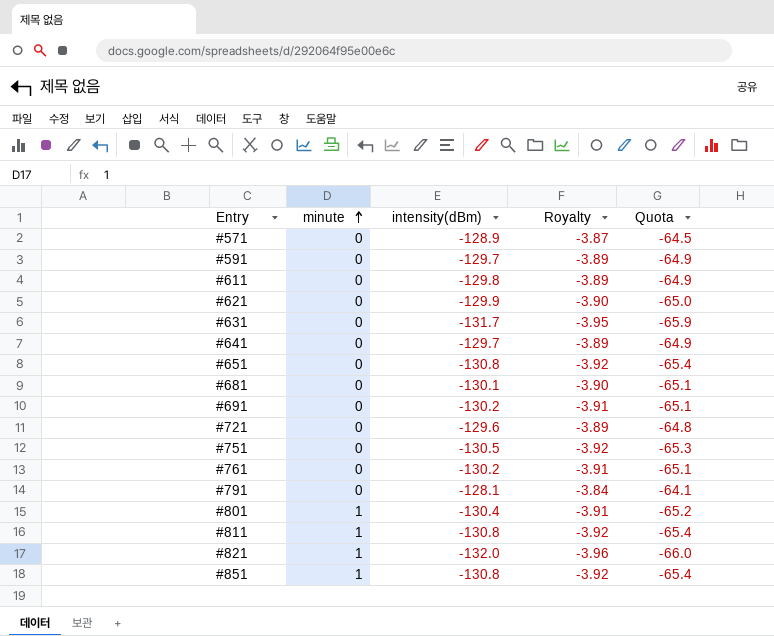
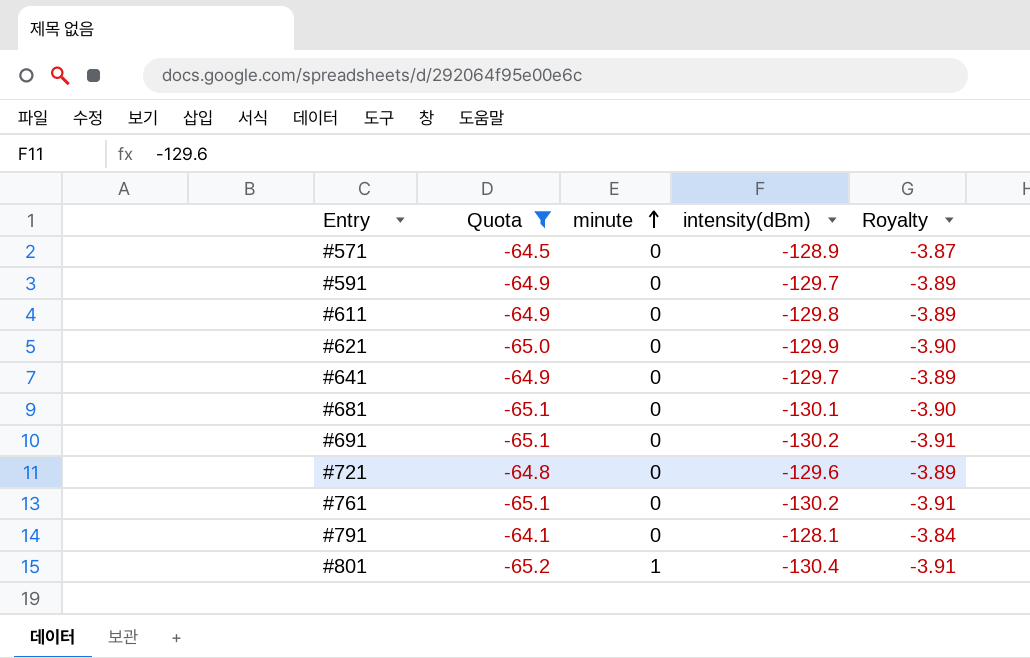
filter: none -> Quota >= -65.2
column Quota | position: 5 -> 2

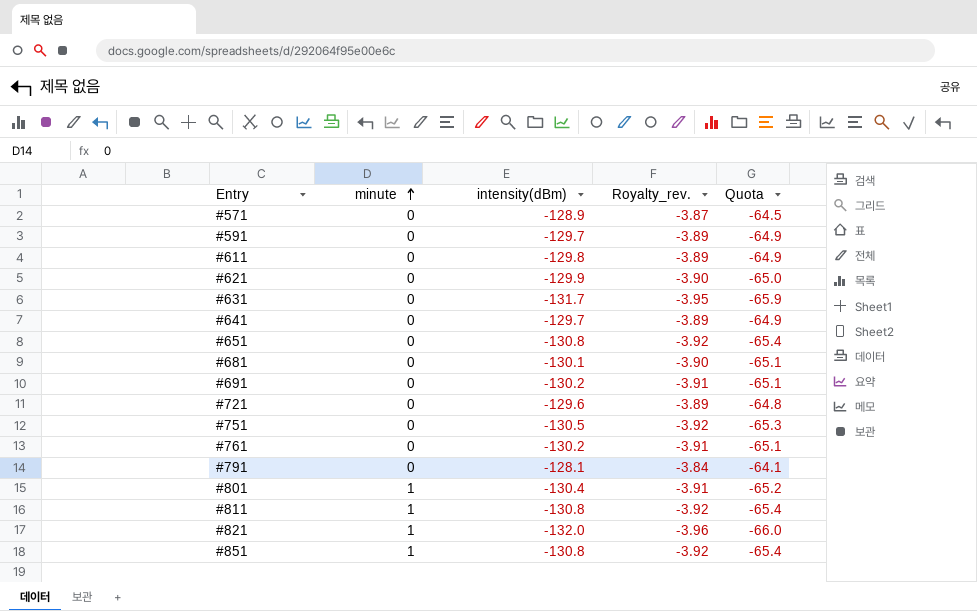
filter: Quota >= -65.2 -> none
column name: Royalty -> Royalty_rev.
column Quota | position: 2 -> 5

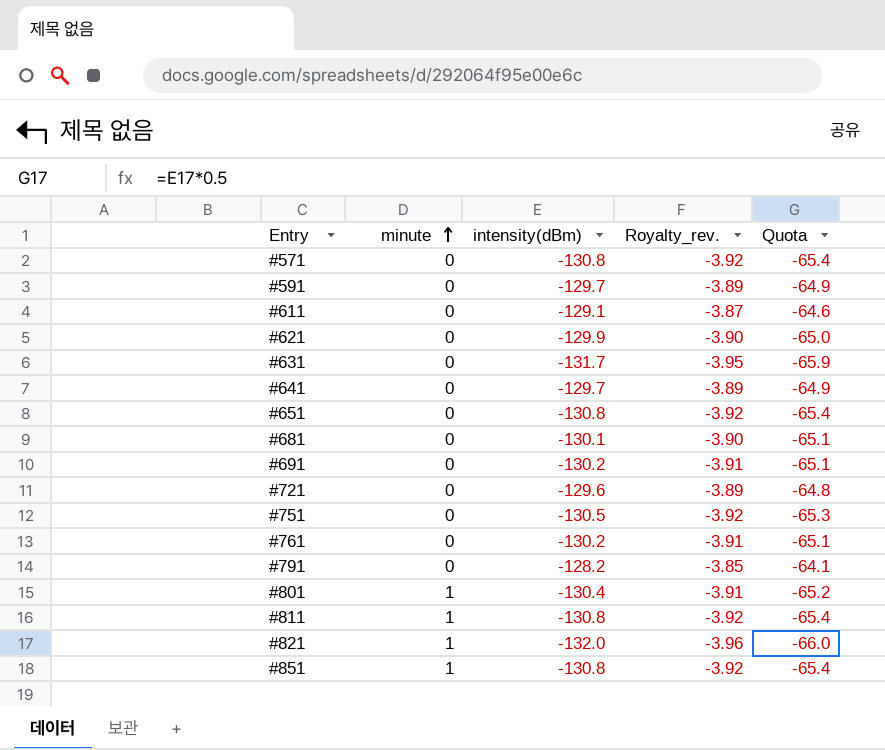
#571 | intensity(dBm): -128.9 -> -130.8
#571 | Royalty_rev.: -3.87 -> -3.92
#571 | Quota: -64.5 -> -65.4
#611 | intensity(dBm): -129.8 -> -129.1
#611 | Royalty_rev.: -3.89 -> -3.87
#611 | Quota: -64.9 -> -64.6
#791 | intensity(dBm): -128.1 -> -128.2
#791 | Royalty_rev.: -3.84 -> -3.85

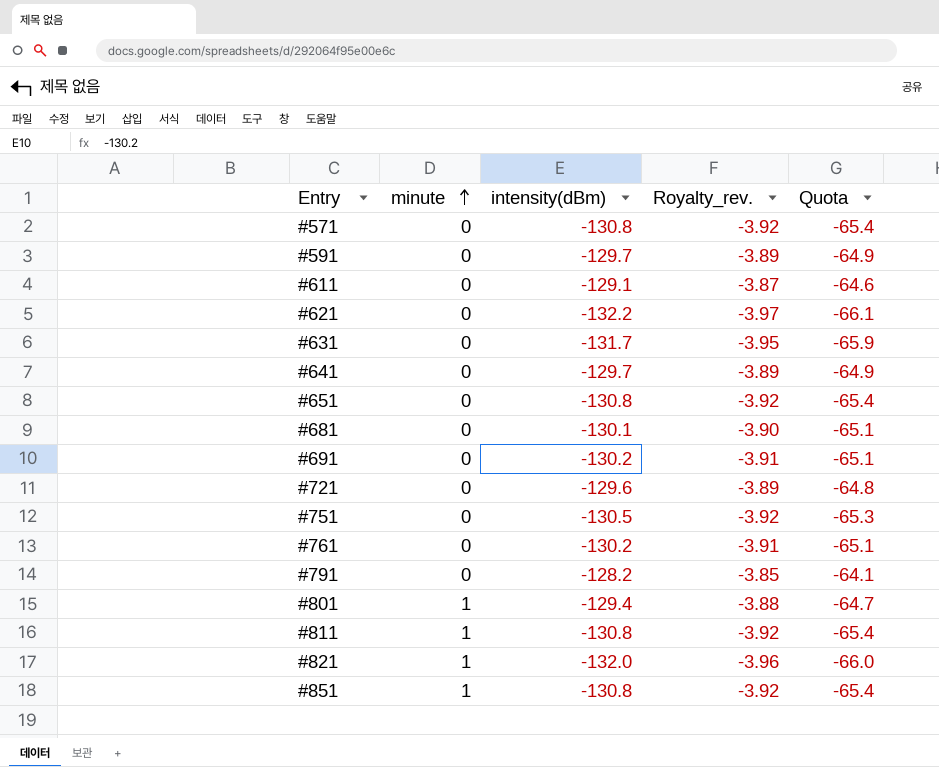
#621 | intensity(dBm): -129.9 -> -132.2
#621 | Royalty_rev.: -3.90 -> -3.97
#621 | Quota: -65.0 -> -66.1
#801 | intensity(dBm): -130.4 -> -129.4
#801 | Royalty_rev.: -3.91 -> -3.88
#801 | Quota: -65.2 -> -64.7

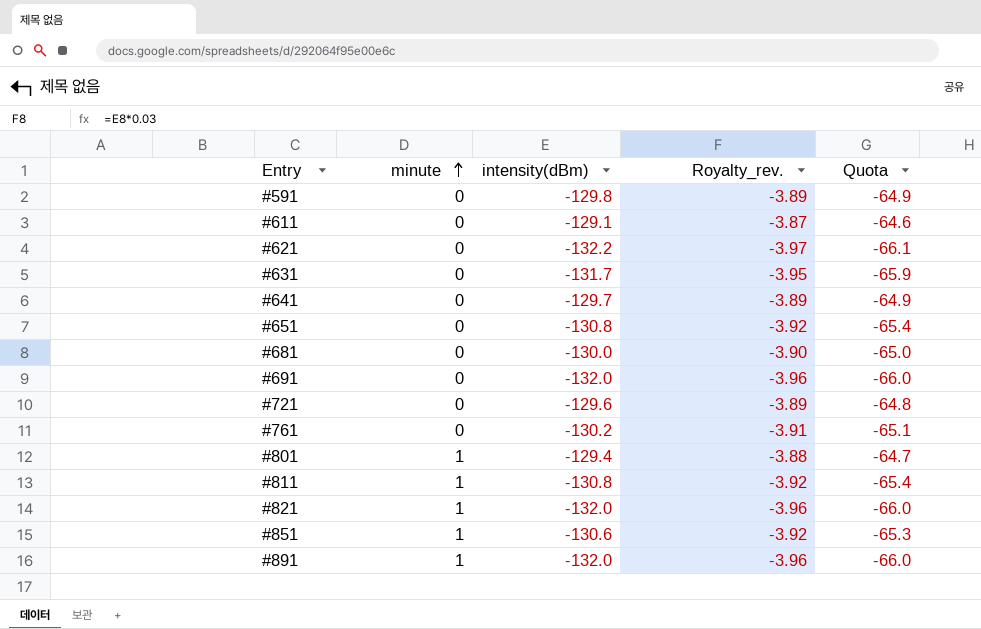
row #571: 0 | -130.8 | -3.92 | -65.4 -> none
row #751: 0 | -130.5 | -3.92 | -65.3 -> none
row #791: 0 | -128.2 | -3.85 | -64.1 -> none
#591 | intensity(dBm): -129.7 -> -129.8
#681 | intensity(dBm): -130.1 -> -130.0
#681 | Quota: -65.1 -> -65.0
#691 | intensity(dBm): -130.2 -> -132.0
#691 | Royalty_rev.: -3.91 -> -3.96
#691 | Quota: -65.1 -> -66.0
#851 | intensity(dBm): -130.8 -> -130.6
#851 | Quota: -65.4 -> -65.3
row #891: none -> 1 | -132.0 | -3.96 | -66.0

